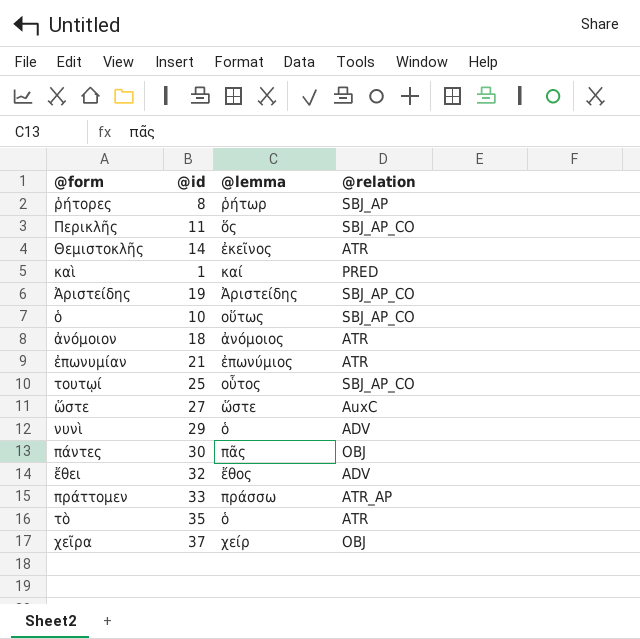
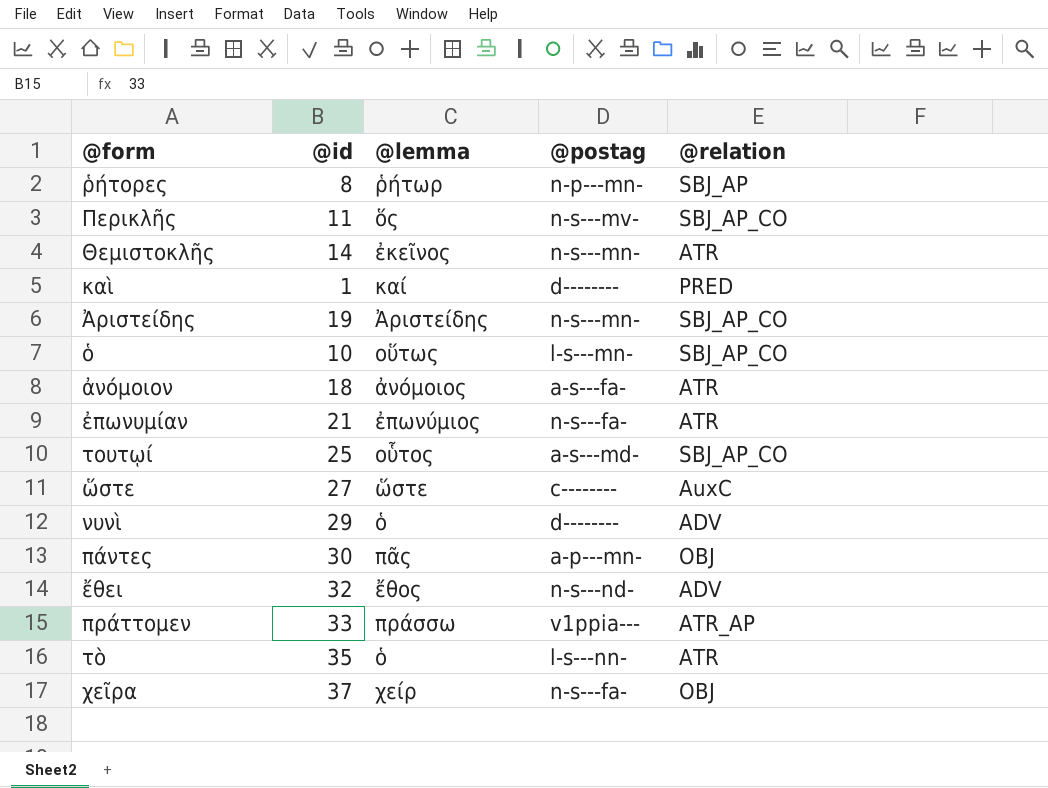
column @postag | position: none -> 4

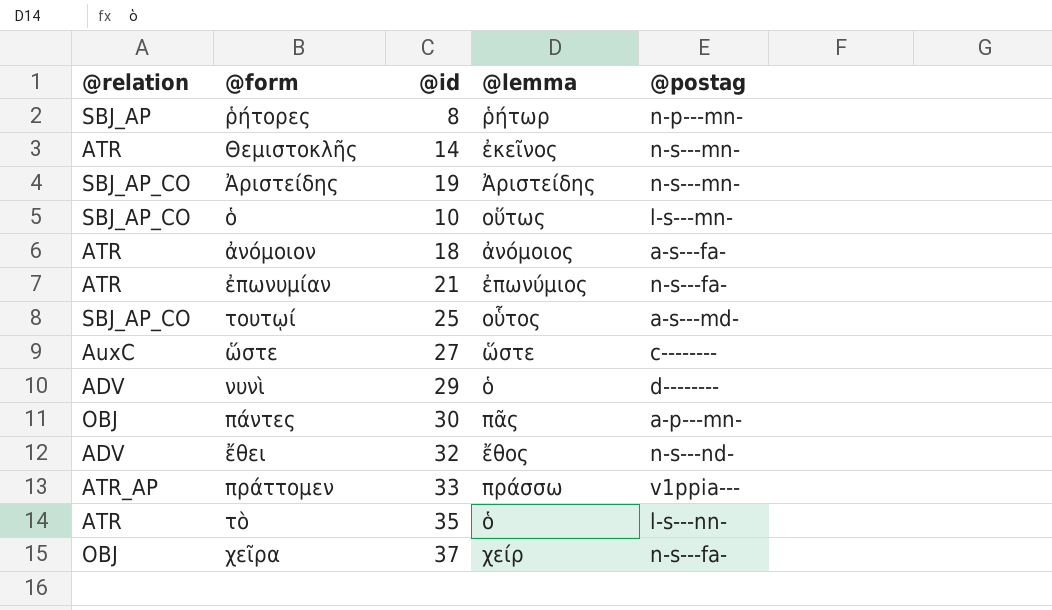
column @relation | position: 5 -> 1
row Περικλῆς: 11 | ὅς | n-s---mv- | SBJ_AP_CO -> none
row καὶ: 1 | καί | d-------- | PRED -> none

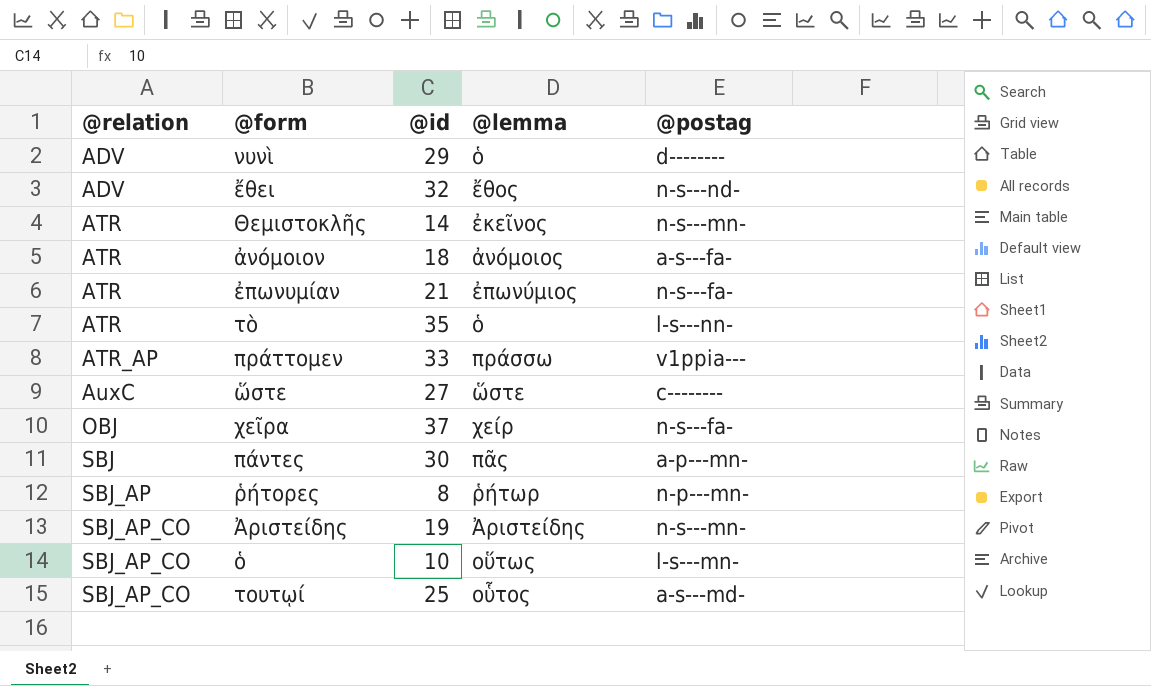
row order: none -> @relation ascending
πάντες | @relation: OBJ -> SBJ

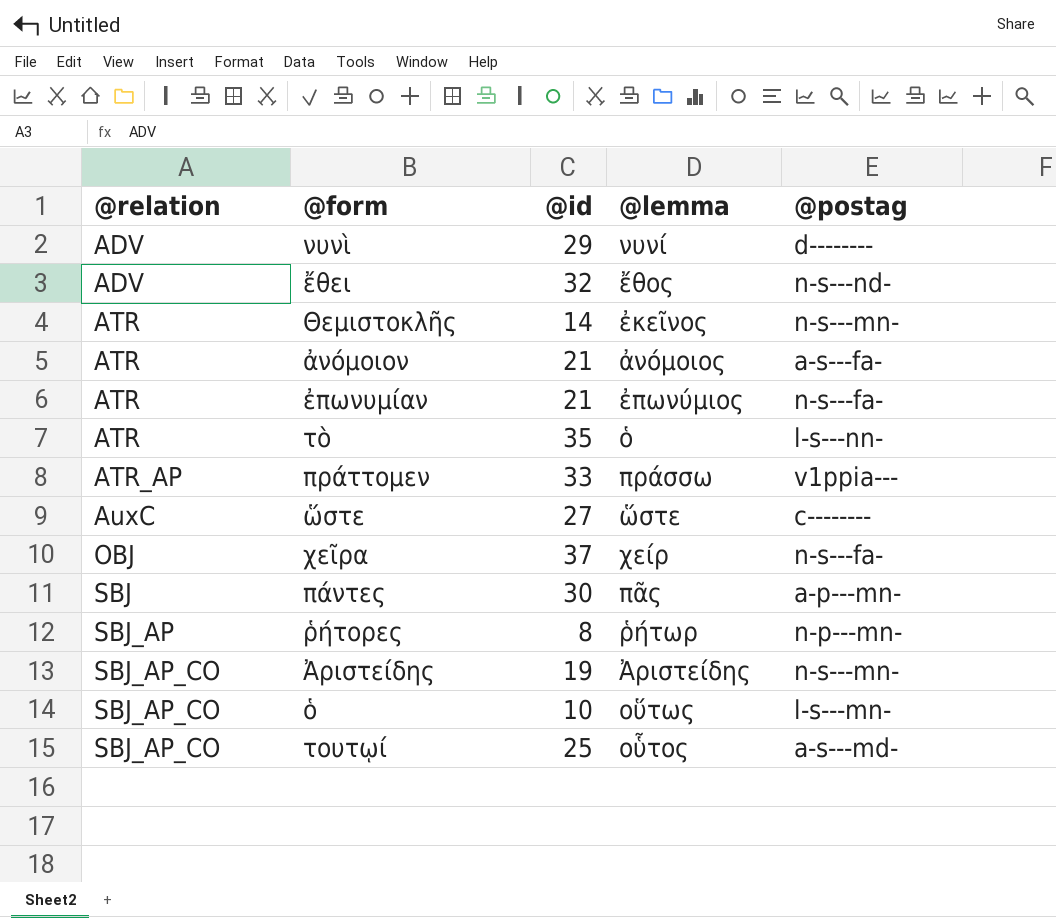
νυνὶ | @lemma: ὁ -> νυνί
ἀνόμοιον | @id: 18 -> 21

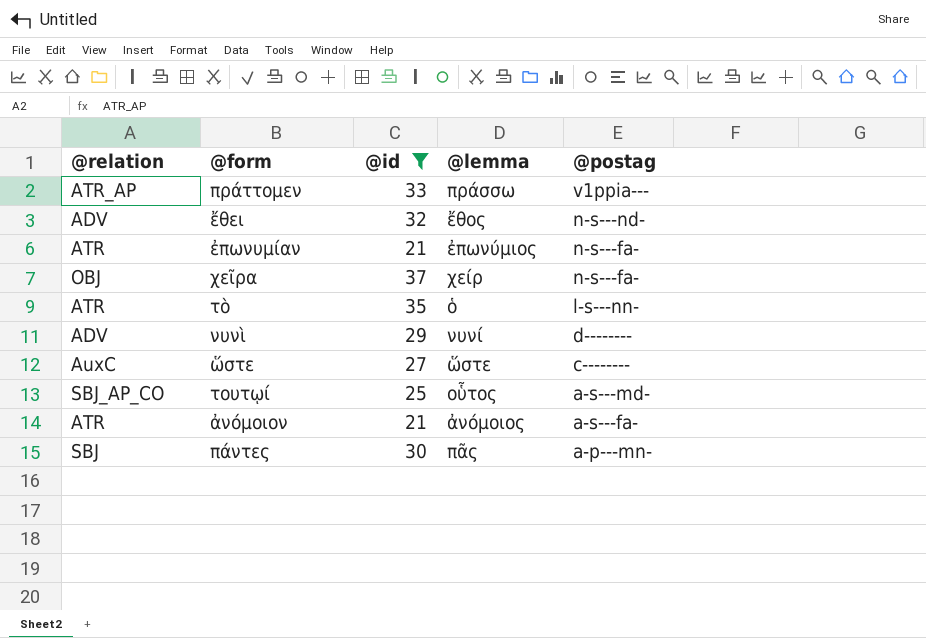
filter: none -> @id >= 21
row order: @relation ascending -> @postag descending

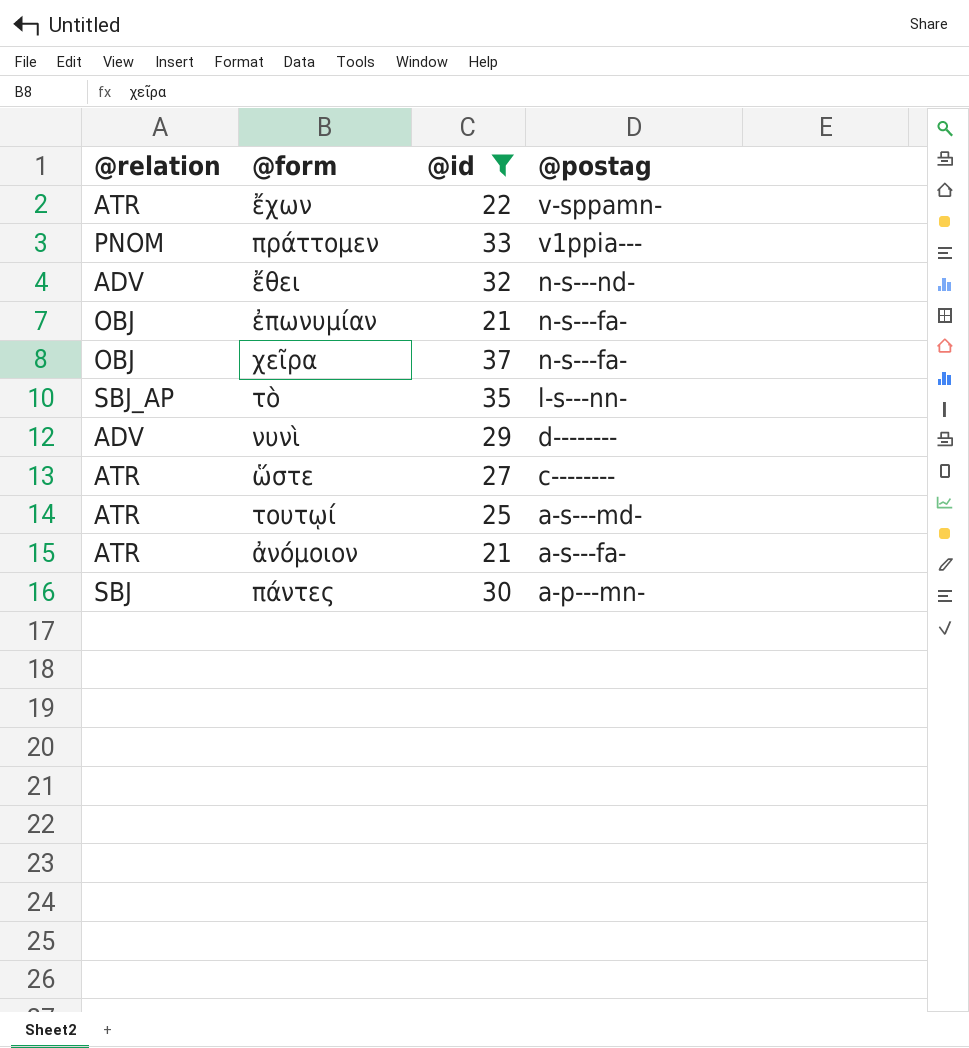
column @lemma | position: 4 -> none
row ἔχων: none -> ATR | 22 | v-sppamn-
πράττομεν | @relation: ATR_AP -> PNOM
ἐπωνυμίαν | @relation: ATR -> OBJ
τὸ | @relation: ATR -> SBJ_AP
ὥστε | @relation: AuxC -> ATR
τουτῳί | @relation: SBJ_AP_CO -> ATR

